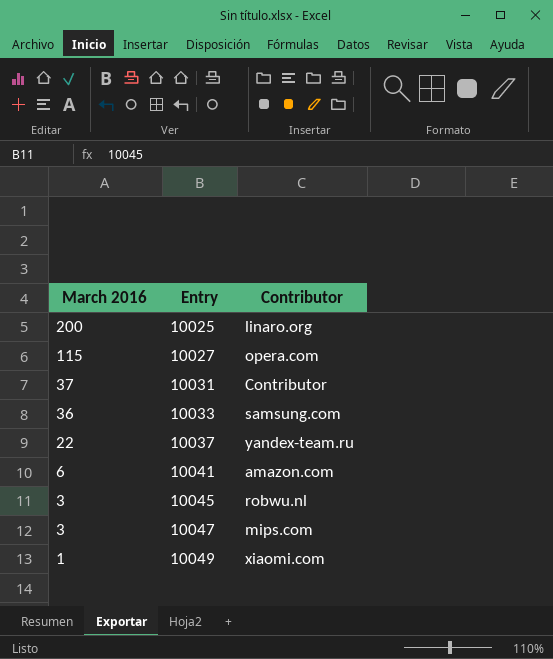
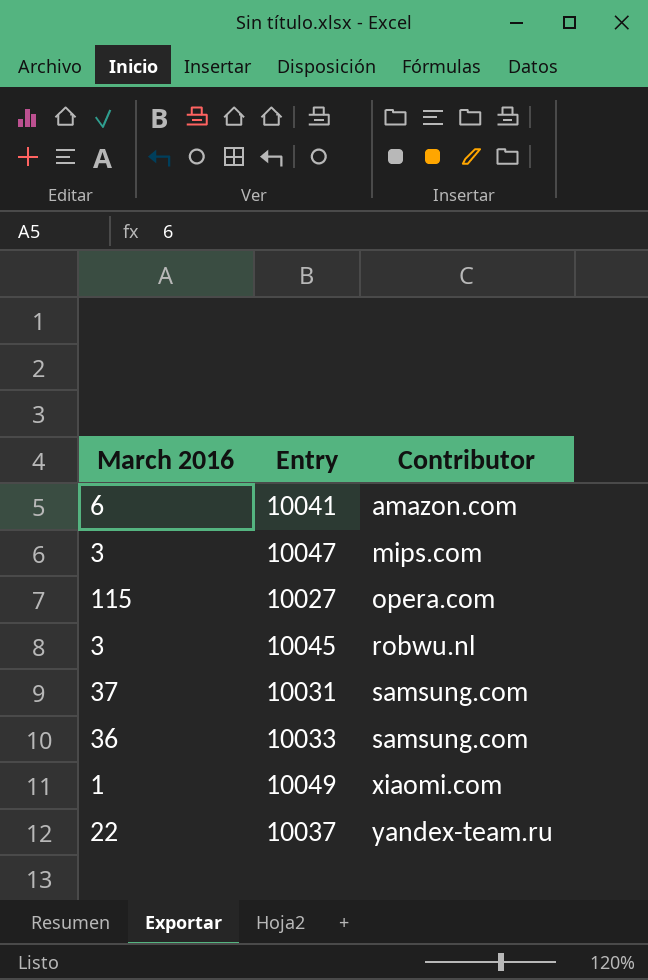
row order: March 2016 descending -> Contributor ascending
row 10025: 200 | linaro.org -> none
10031 | Contributor: Contributor -> samsung.com

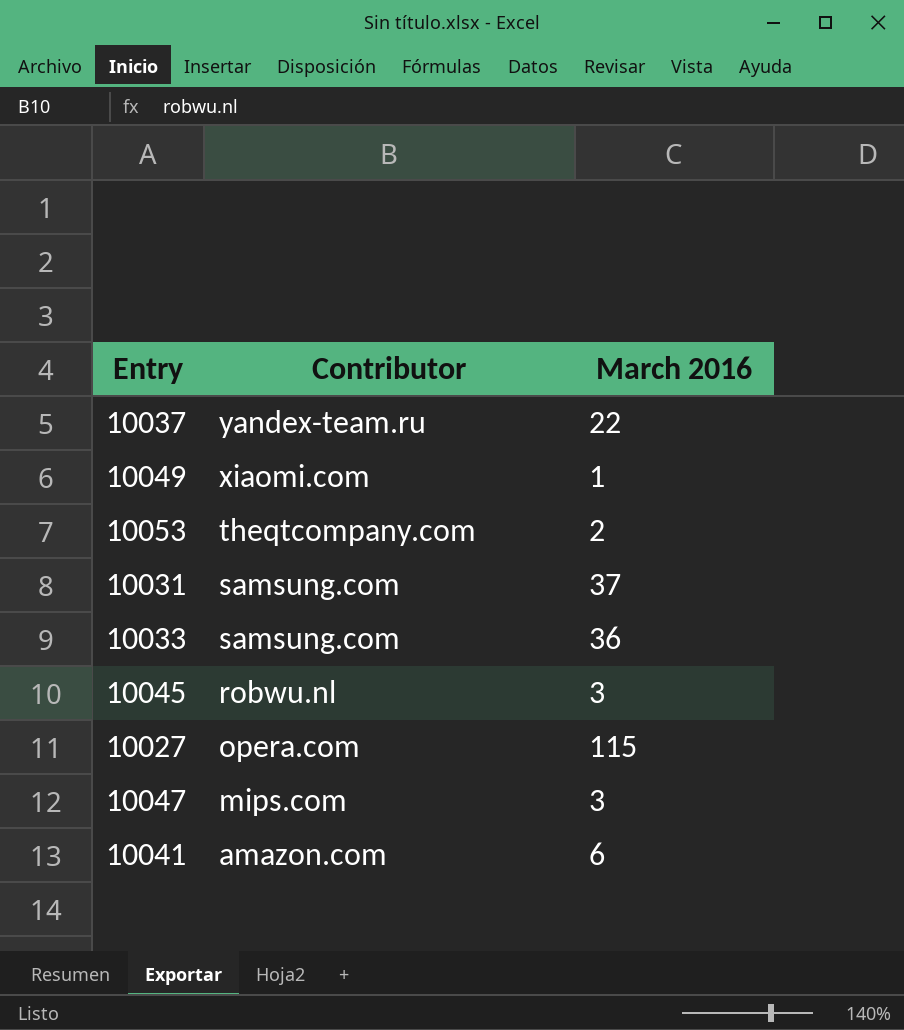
row order: Contributor ascending -> Contributor descending
column March 2016 | position: 1 -> 3
row 10053: none -> theqtcompany.com | 2

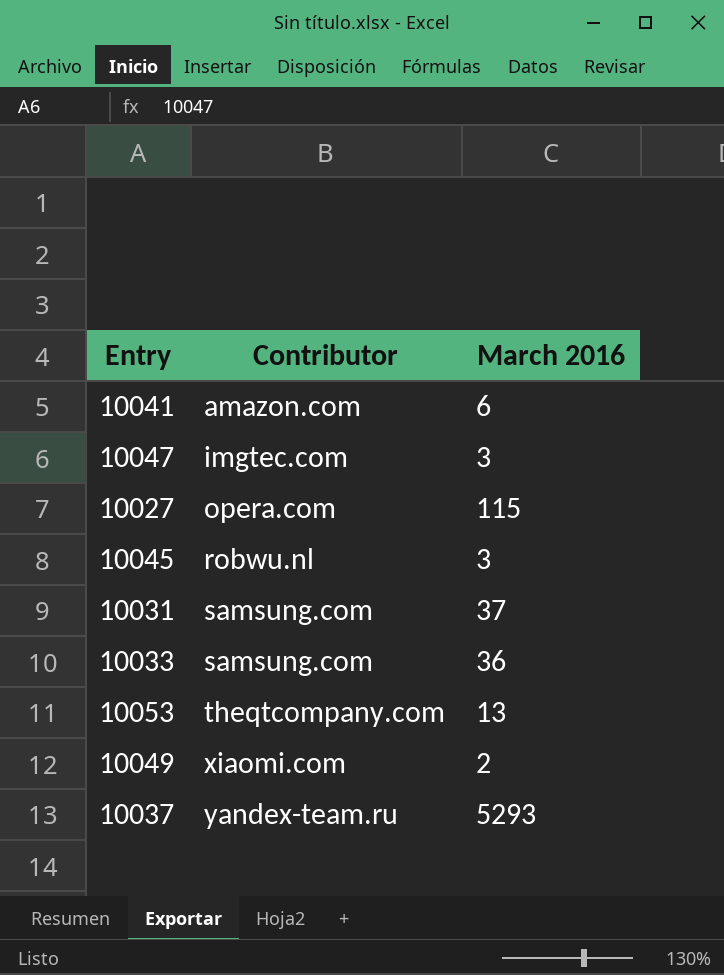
row order: Contributor descending -> Contributor ascending
10047 | Contributor: mips.com -> imgtec.com
10053 | March 2016: 2 -> 13
10049 | March 2016: 1 -> 2
10037 | March 2016: 22 -> 5293

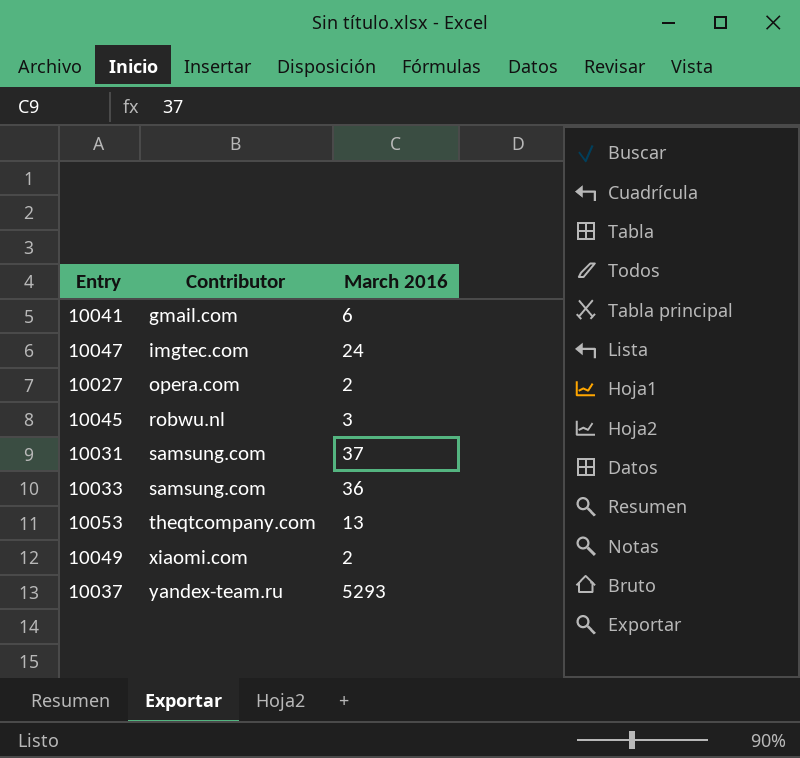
10041 | Contributor: amazon.com -> gmail.com
10047 | March 2016: 3 -> 24
10027 | March 2016: 115 -> 2

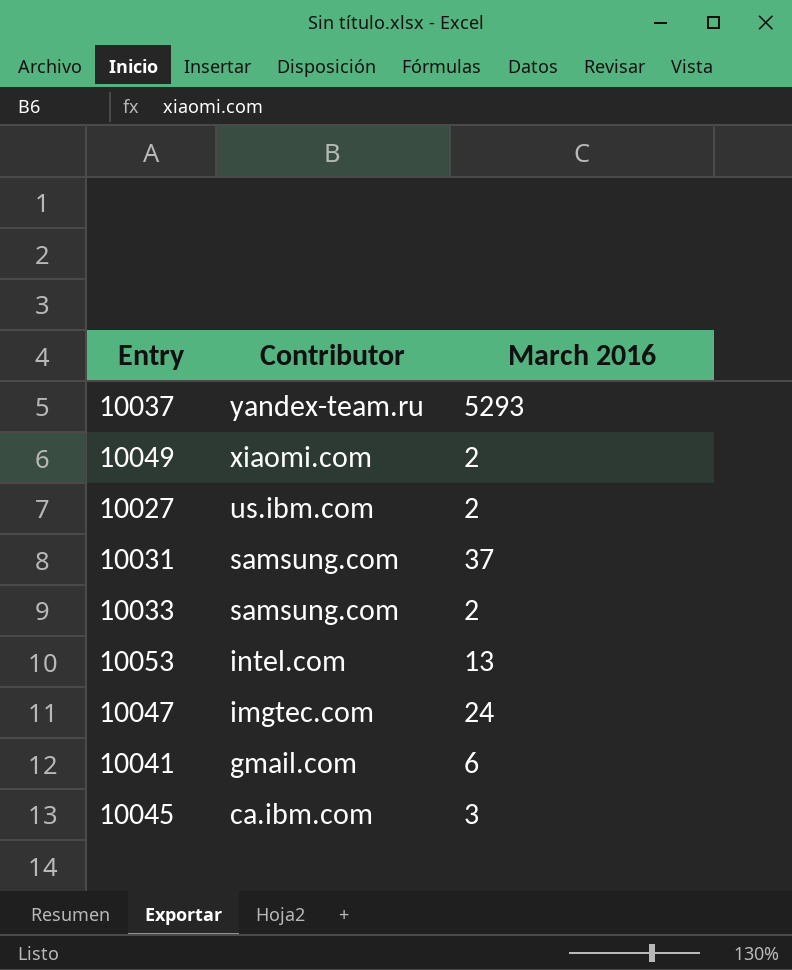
row order: Contributor ascending -> Contributor descending
10027 | Contributor: opera.com -> us.ibm.com
10033 | March 2016: 36 -> 2
10053 | Contributor: theqtcompany.com -> intel.com
10045 | Contributor: robwu.nl -> ca.ibm.com

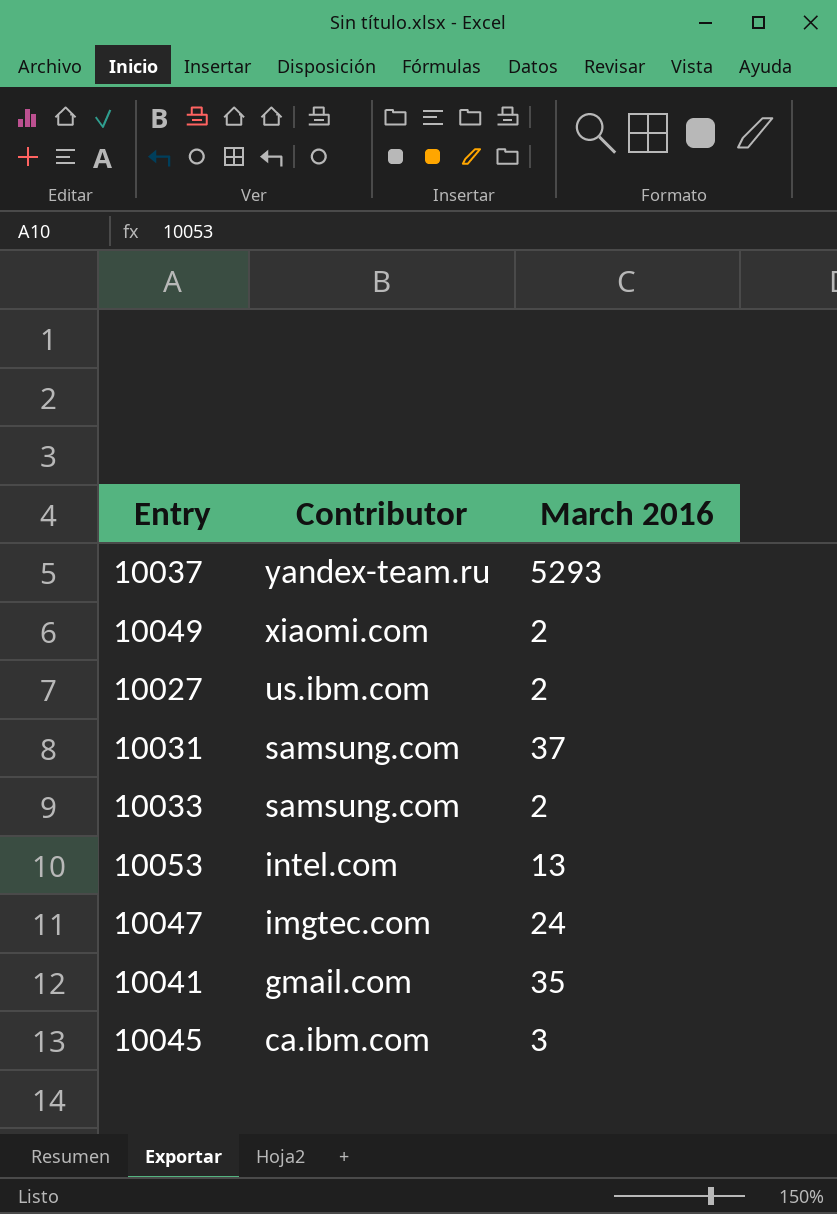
10041 | March 2016: 6 -> 35

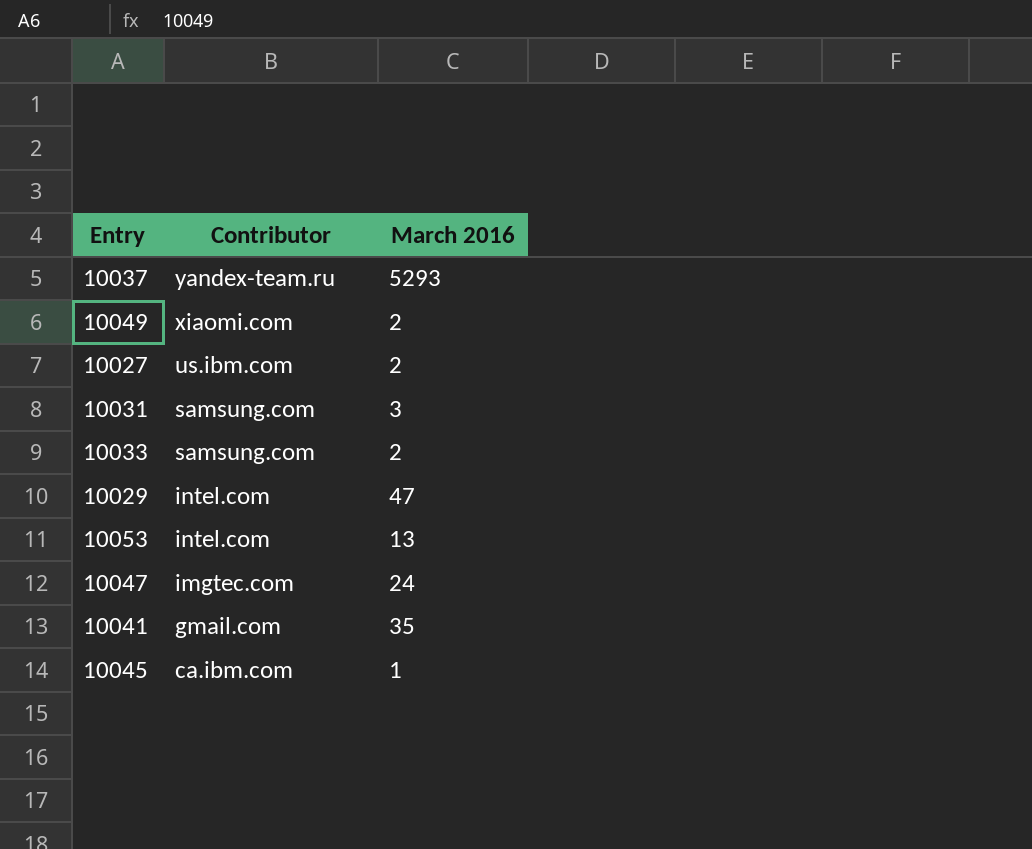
10031 | March 2016: 37 -> 3
row 10029: none -> intel.com | 47
10045 | March 2016: 3 -> 1

